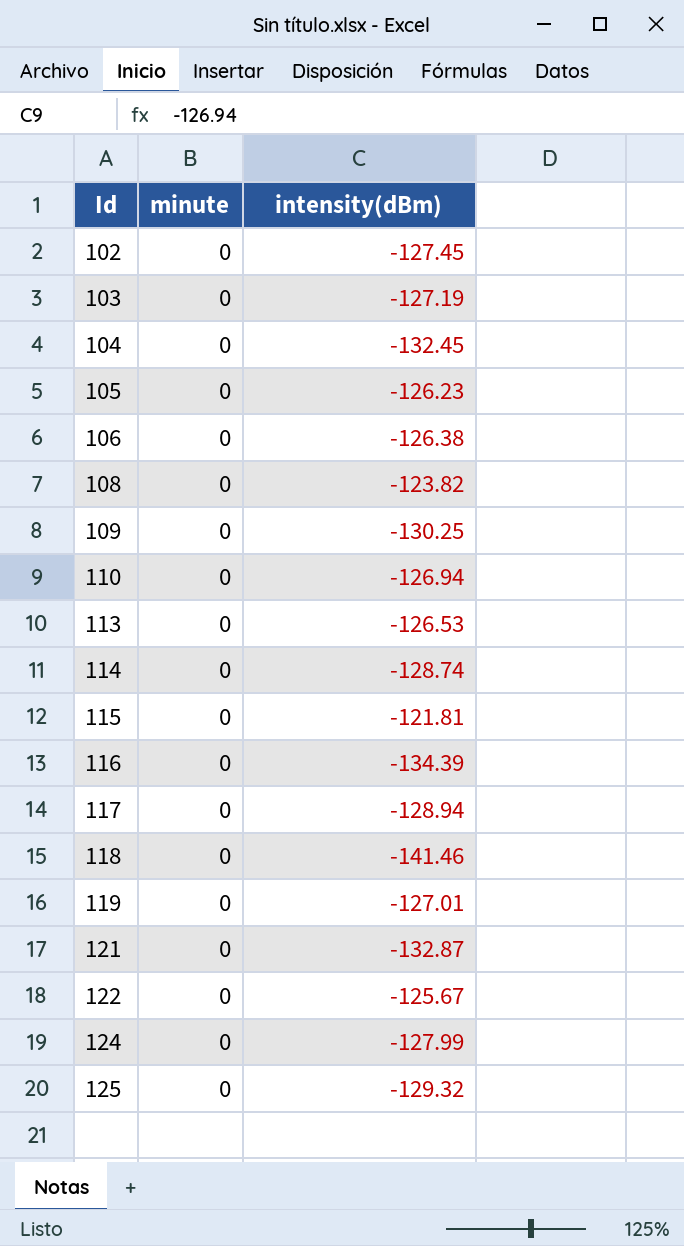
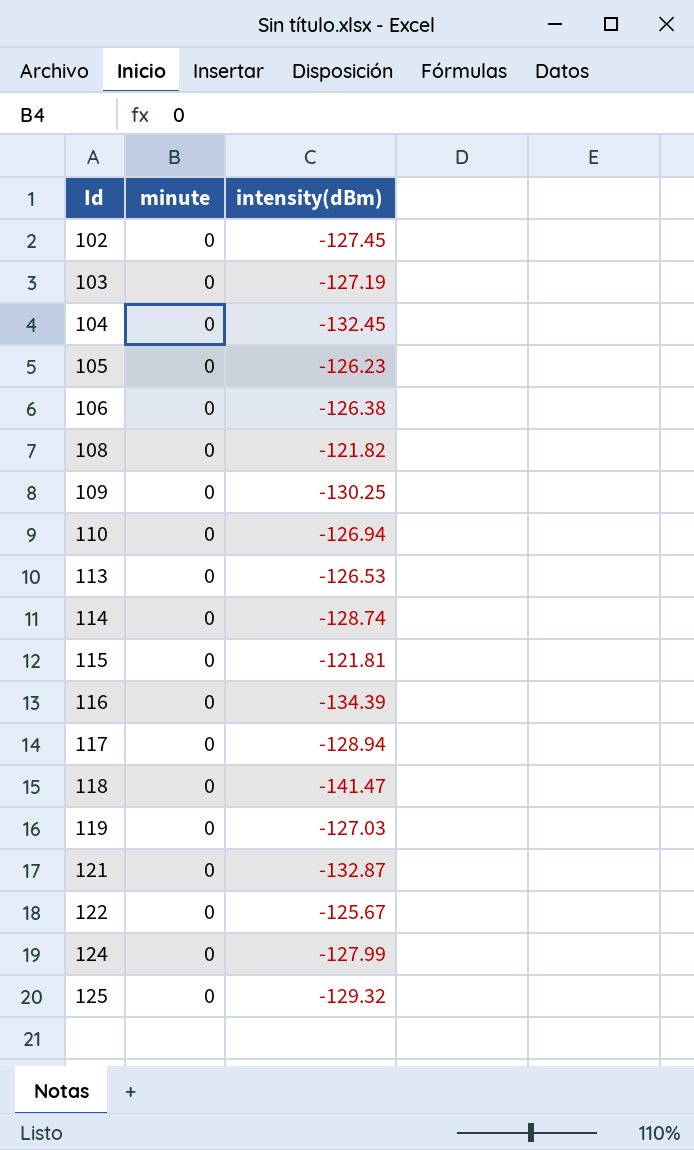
108 | intensity(dBm): -123.82 -> -121.82
118 | intensity(dBm): -141.46 -> -141.47
119 | intensity(dBm): -127.01 -> -127.03

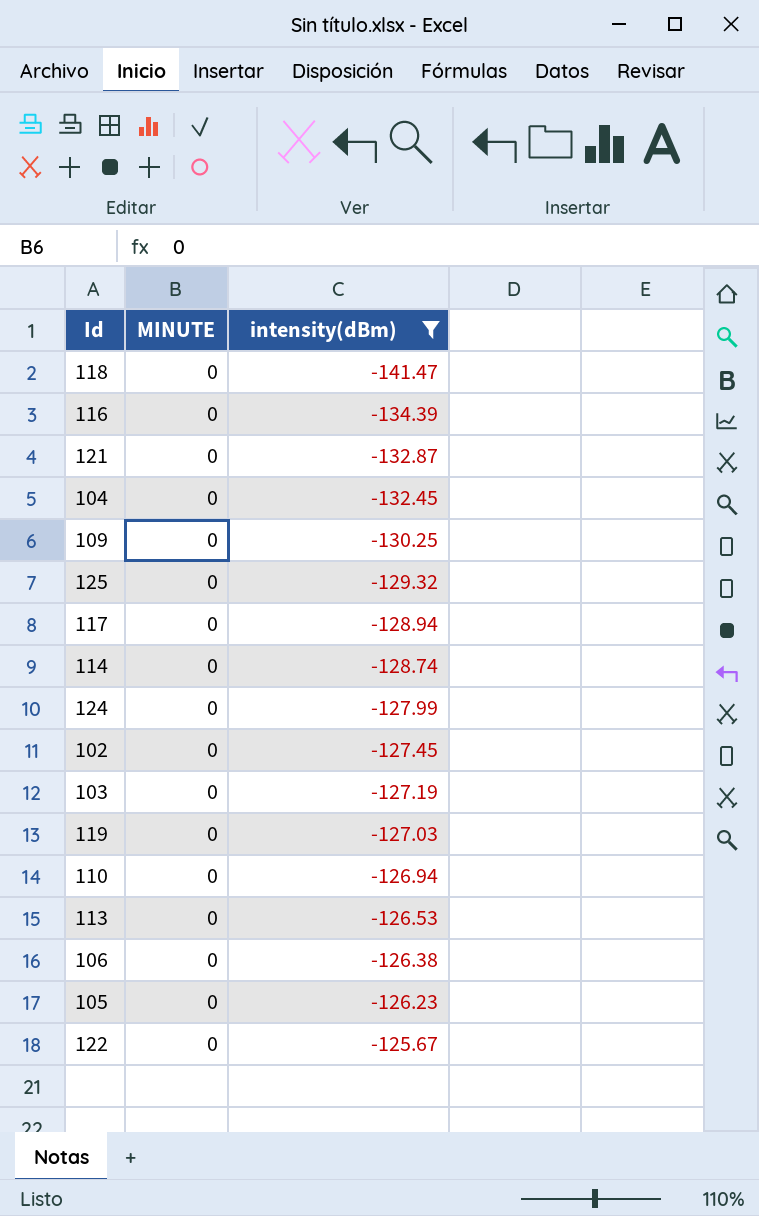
filter: none -> intensity(dBm) <= -125.67
row order: Id ascending -> intensity(dBm) ascending
column name: minute -> MINUTE

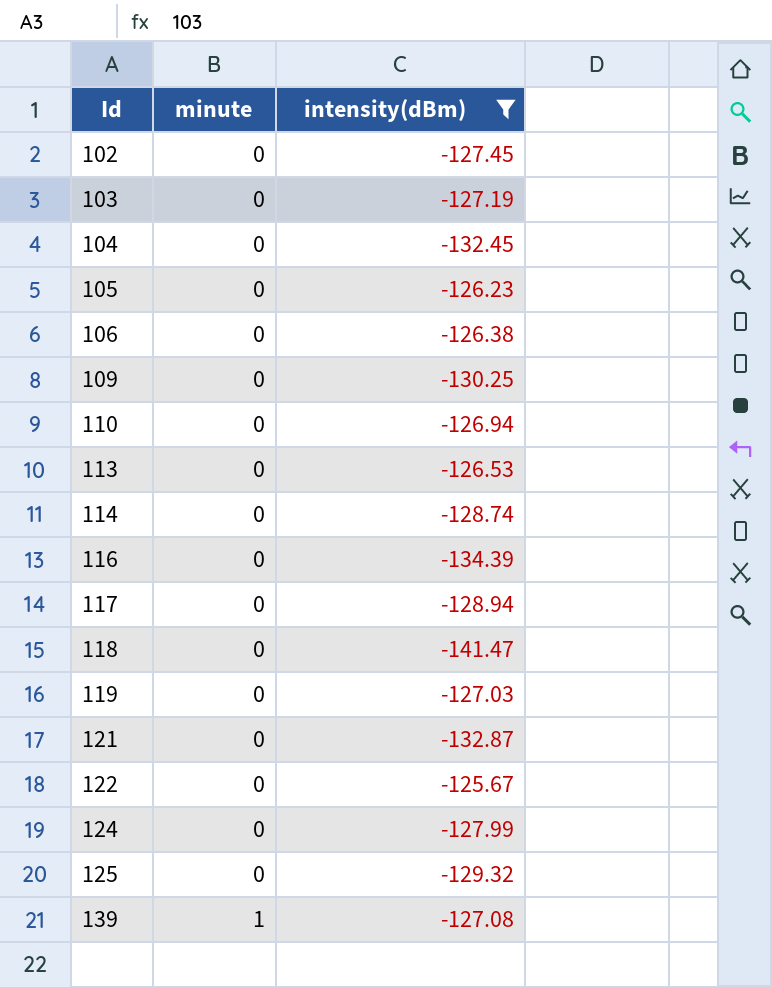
row order: intensity(dBm) ascending -> Id ascending
column name: MINUTE -> minute
row 139: none -> 1 | -127.08

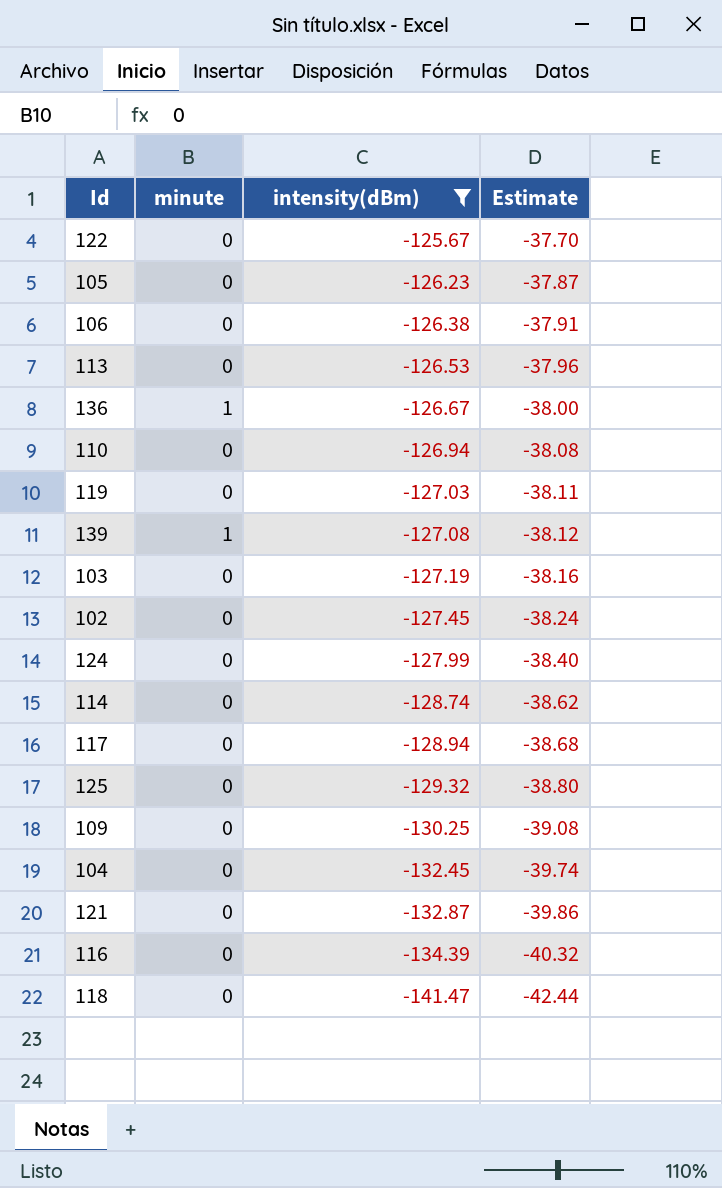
row order: Id ascending -> intensity(dBm) descending
column Estimate | formula: none -> [intensity(dBm)] * 0.3
row 136: none -> 1 | -126.67 | -38.00

